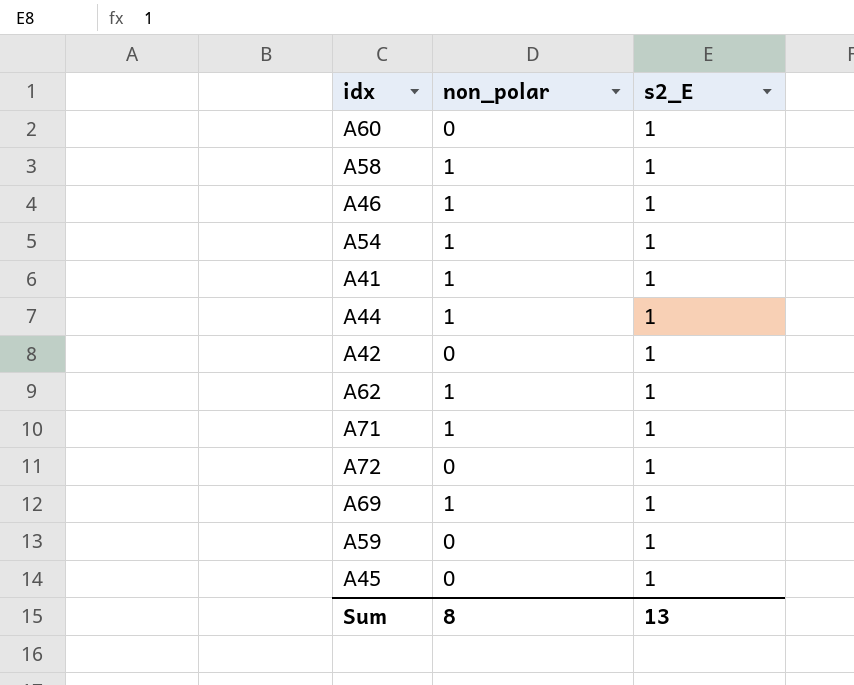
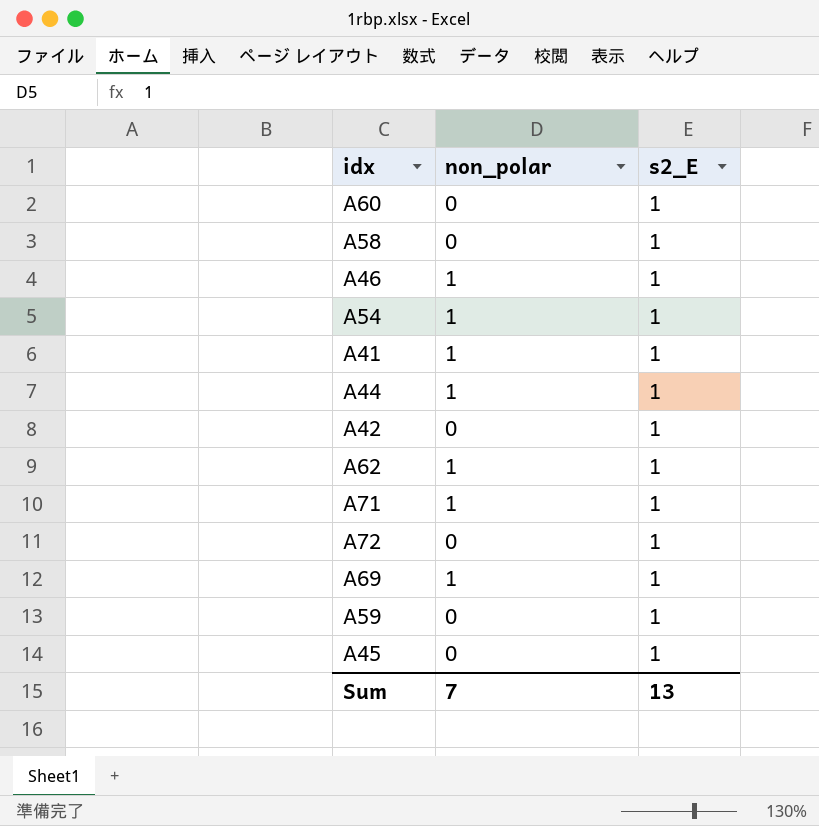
A58 | non_polar: 1 -> 0
Sum | non_polar: 8 -> 7

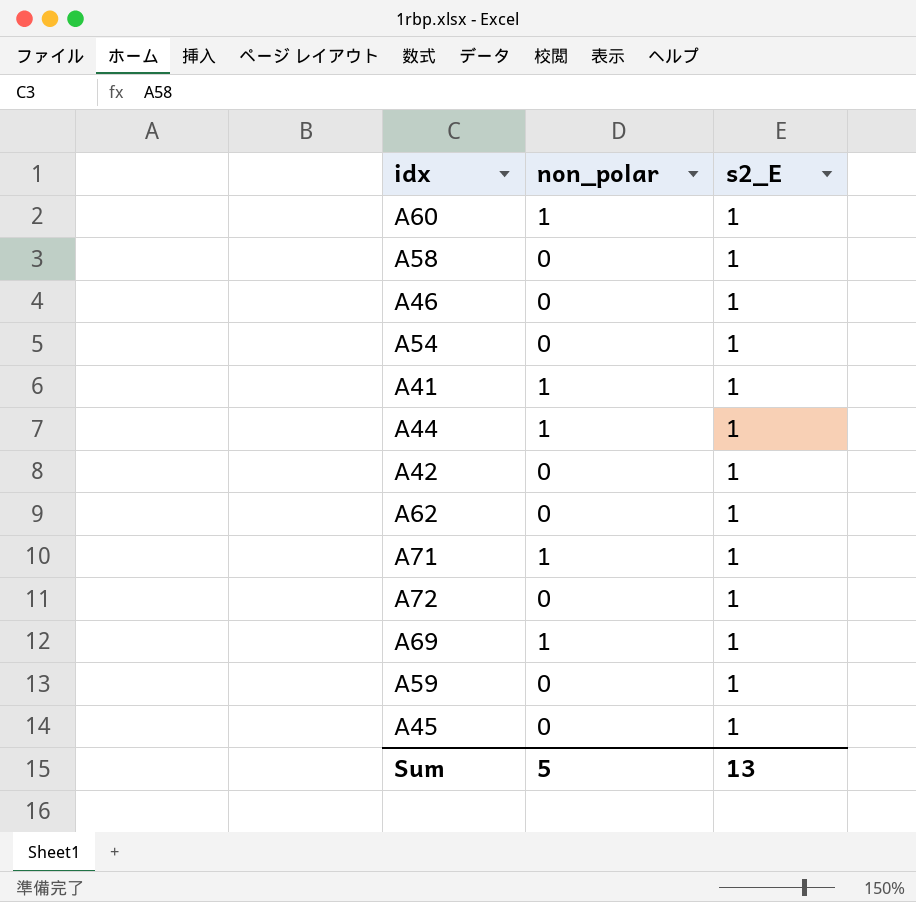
A60 | non_polar: 0 -> 1
A46 | non_polar: 1 -> 0
A54 | non_polar: 1 -> 0
A62 | non_polar: 1 -> 0
Sum | non_polar: 7 -> 5

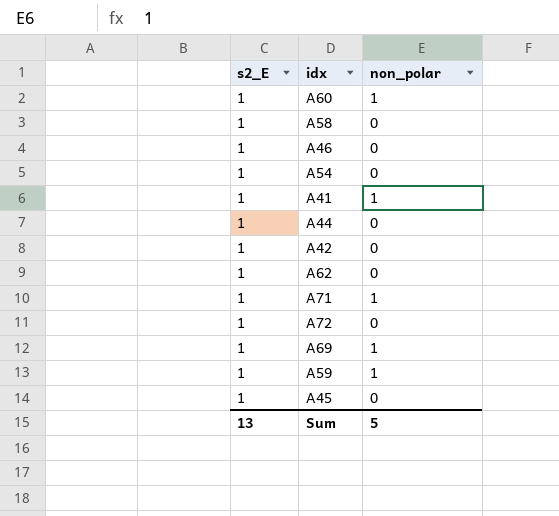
column s2_E | position: 3 -> 1
A44 | non_polar: 1 -> 0
A59 | non_polar: 0 -> 1

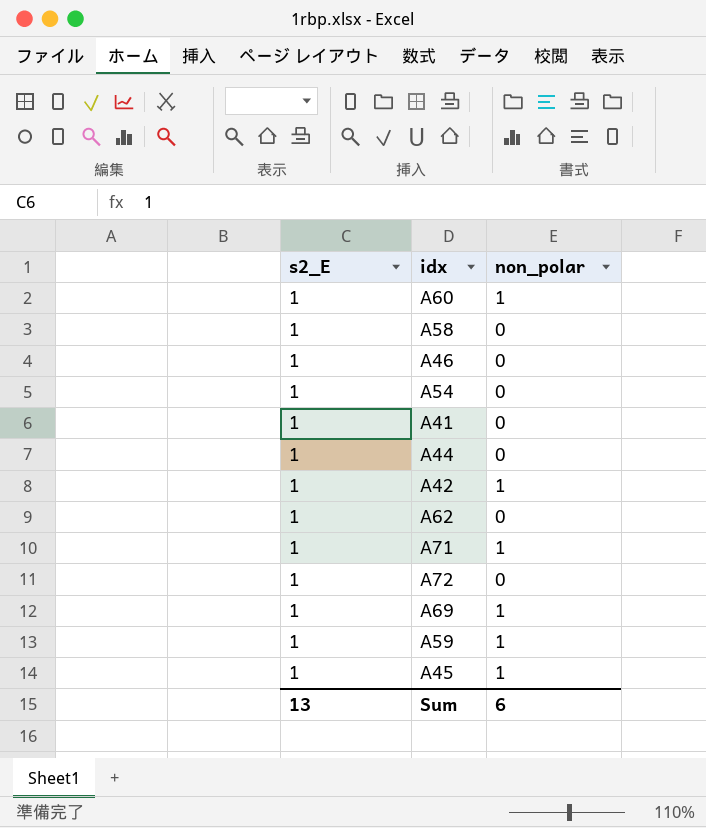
A41 | non_polar: 1 -> 0
A42 | non_polar: 0 -> 1
A45 | non_polar: 0 -> 1
Sum | non_polar: 5 -> 6

